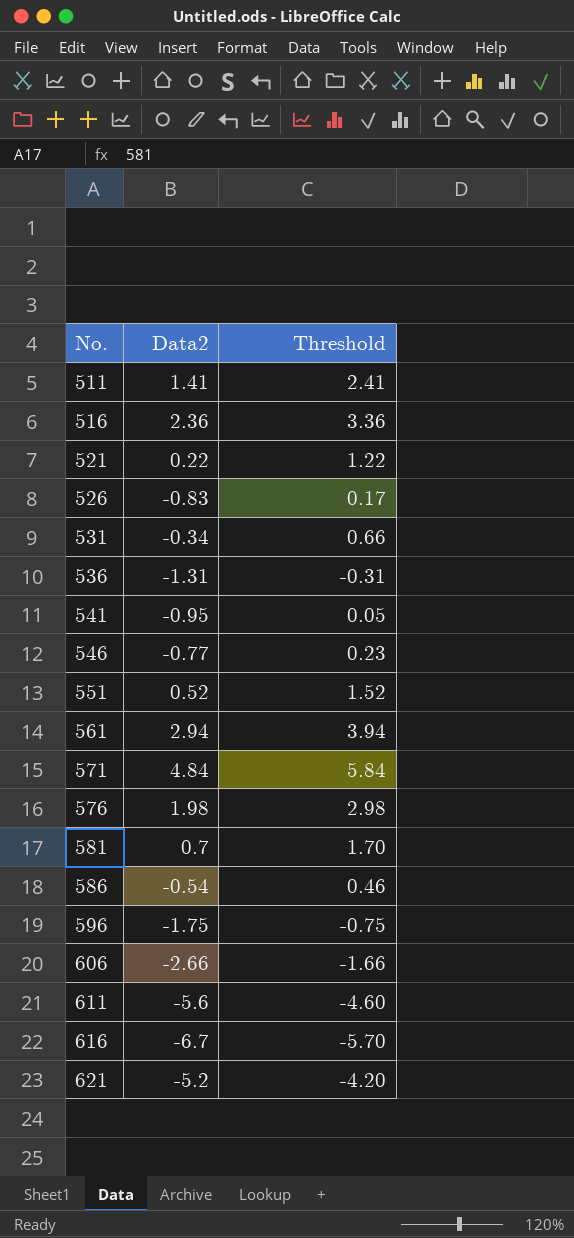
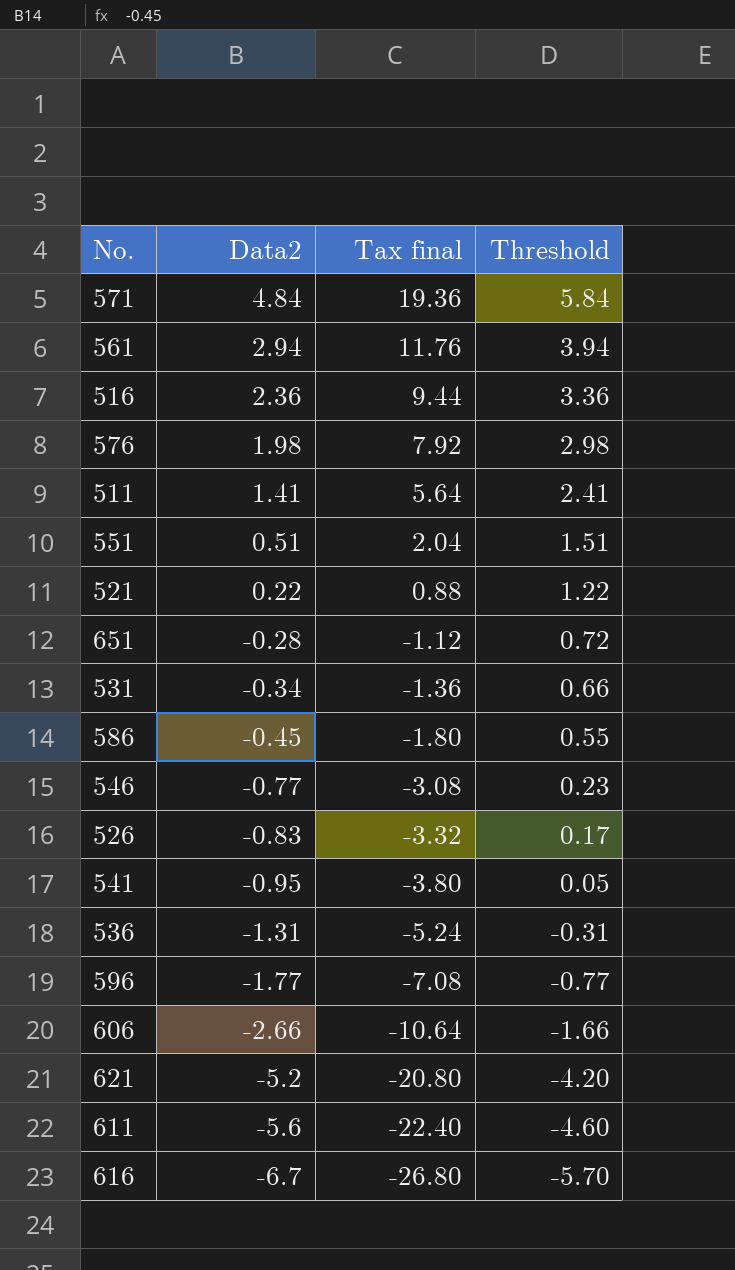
row order: No. ascending -> Data2 descending
column Tax final | formula: none -> [Data2] * 4
row 581: 0.7 | 1.70 -> none
551 | Data2: 0.52 -> 0.51
551 | Threshold: 1.52 -> 1.51
row 651: none -> -0.28 | -1.12 | 0.72
586 | Data2: -0.54 -> -0.45
586 | Threshold: 0.46 -> 0.55
596 | Data2: -1.75 -> -1.77
596 | Threshold: -0.75 -> -0.77

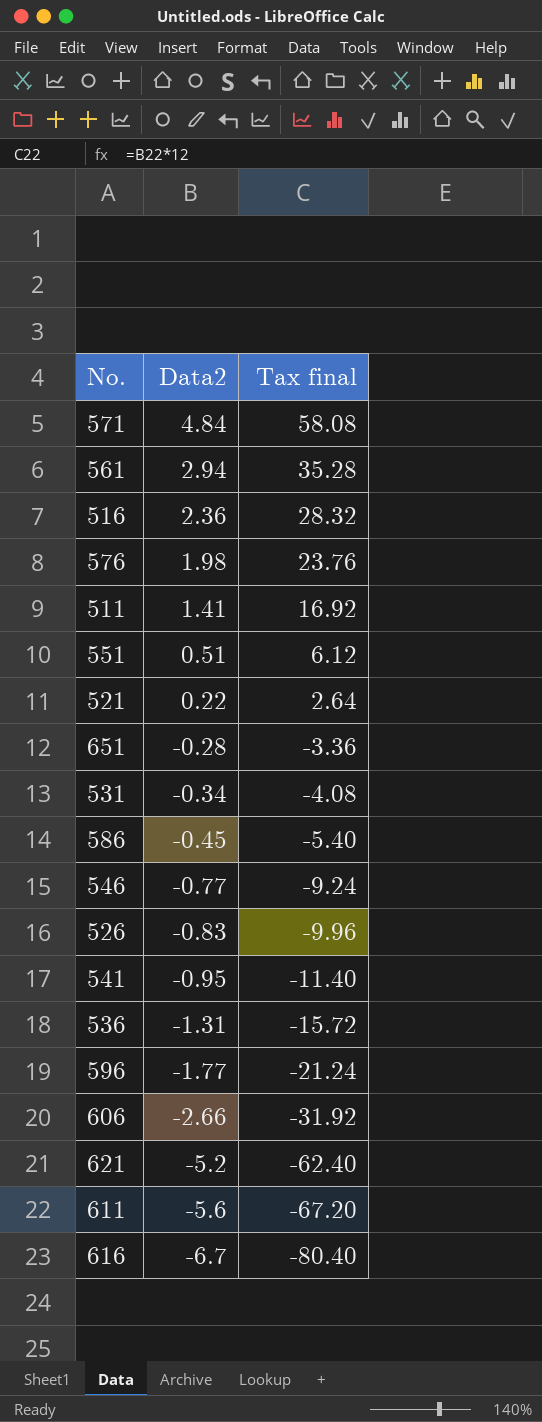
column Threshold | formula: [Data2] + 1 -> none
column Tax final | formula: [Data2] * 4 -> [Data2] * 12

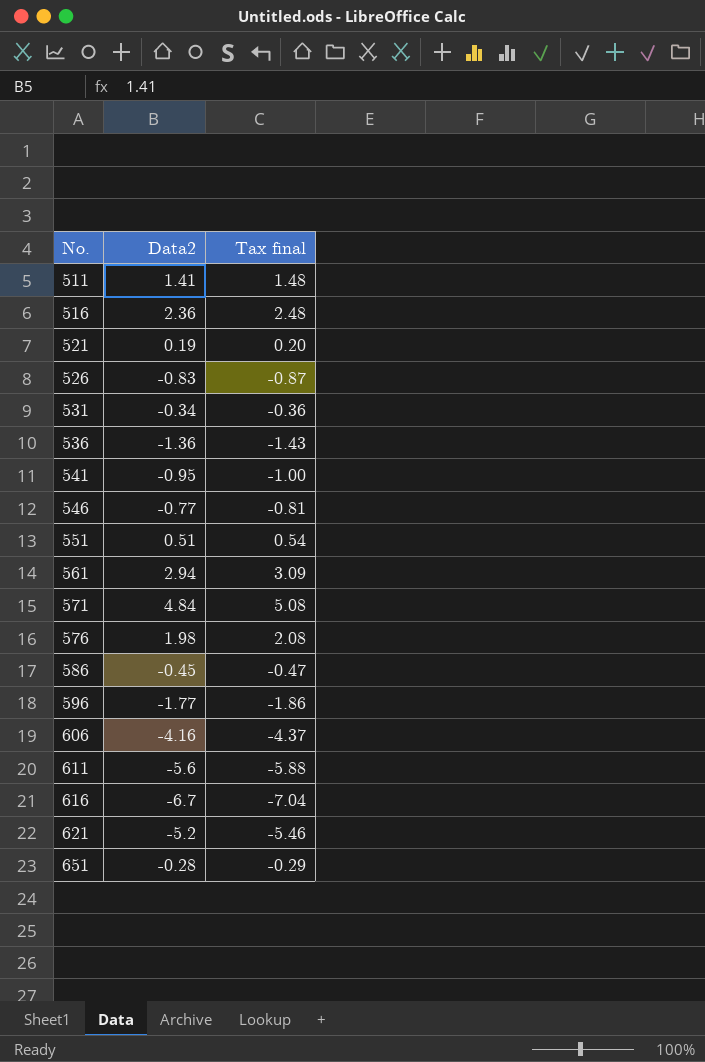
row order: Data2 descending -> No. ascending
column Tax final | formula: [Data2] * 12 -> [Data2] * 1.05
521 | Data2: 0.22 -> 0.19
536 | Data2: -1.31 -> -1.36
606 | Data2: -2.66 -> -4.16

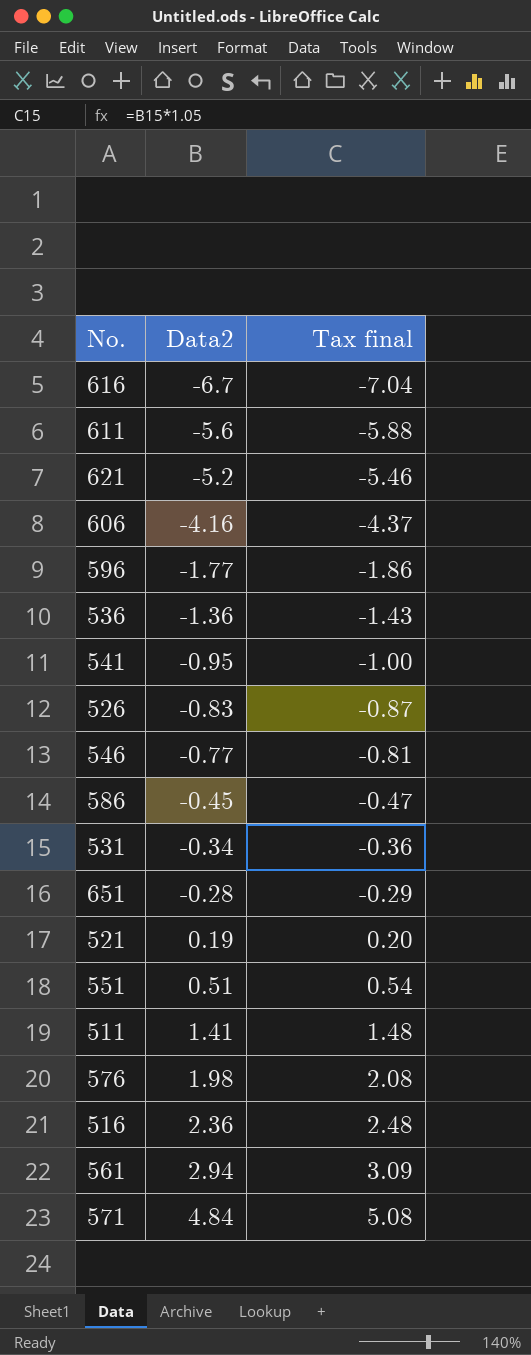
row order: No. ascending -> Data2 ascending

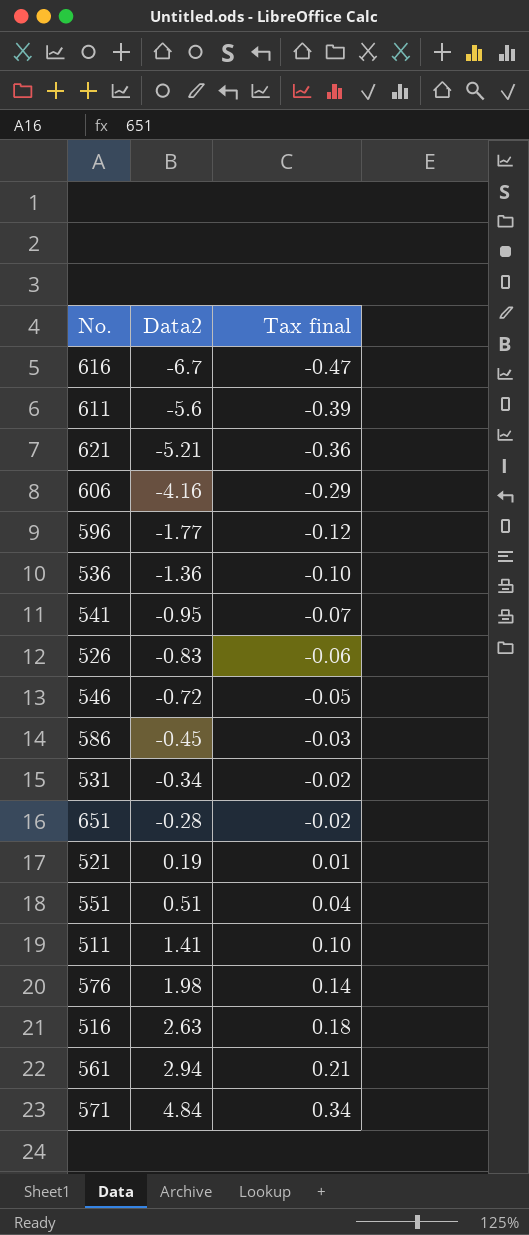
column Tax final | formula: [Data2] * 1.05 -> [Data2] * 0.07
621 | Data2: -5.2 -> -5.21
546 | Data2: -0.77 -> -0.72
516 | Data2: 2.36 -> 2.63

